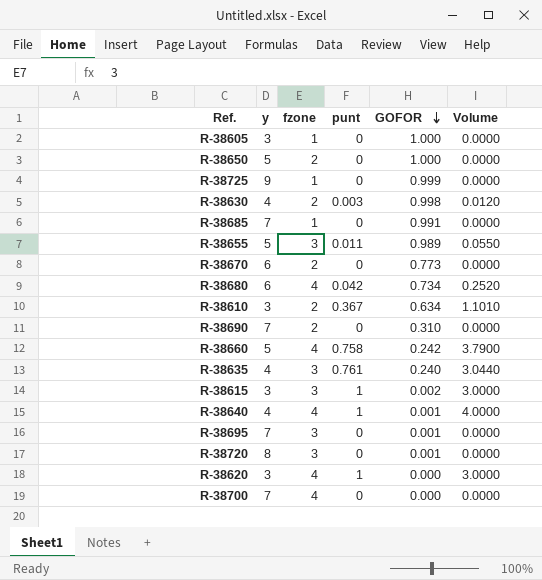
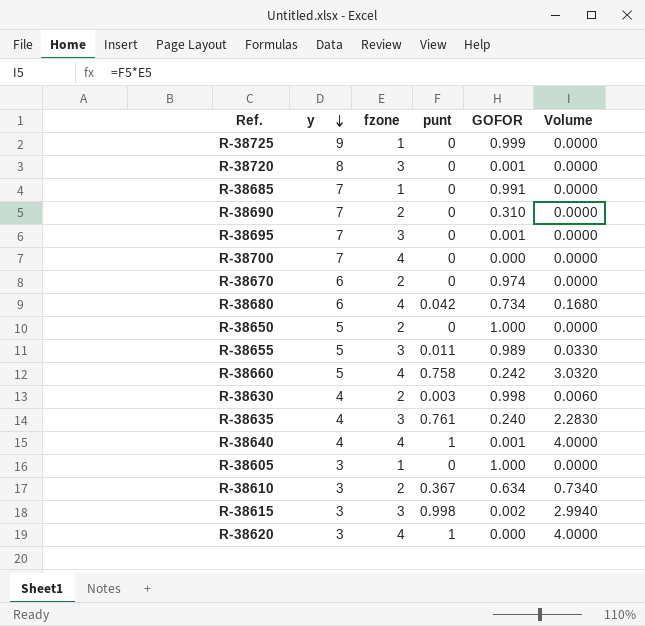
row order: GOFOR descending -> y descending
column Volume | formula: [y] * [punt] -> [fzone] * [punt]
R-38670 | GOFOR: 0.773 -> 0.974
R-38615 | punt: 1 -> 0.998

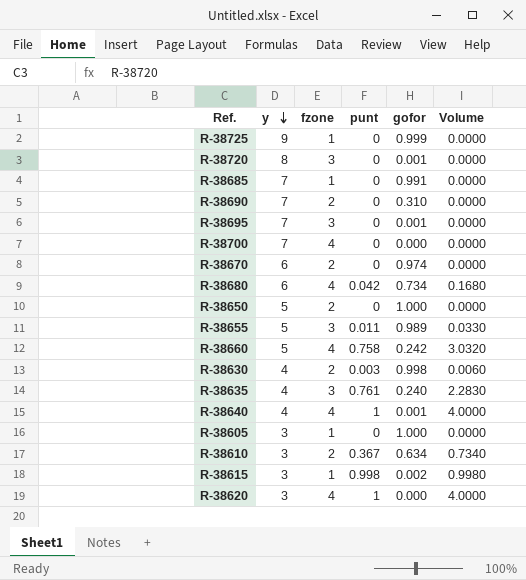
column name: GOFOR -> gofor
R-38615 | fzone: 3 -> 1
R-38615 | Volume: 2.9940 -> 0.9980

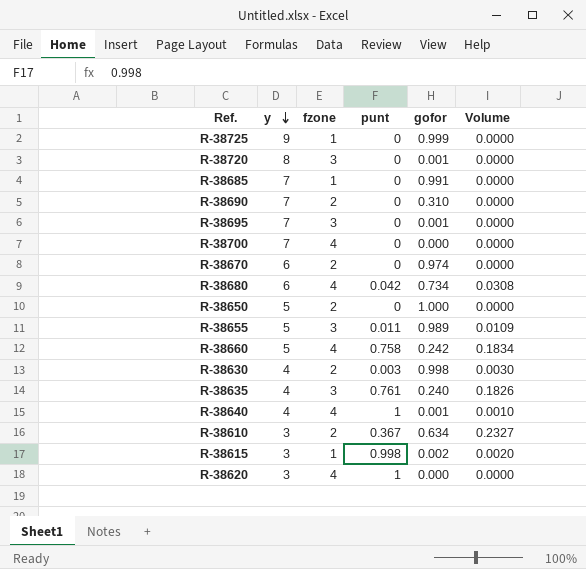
column Volume | formula: [fzone] * [punt] -> [punt] * [gofor]
row R-38605: 3 | 1 | 0 | 1.000 | 0.0000 -> none

